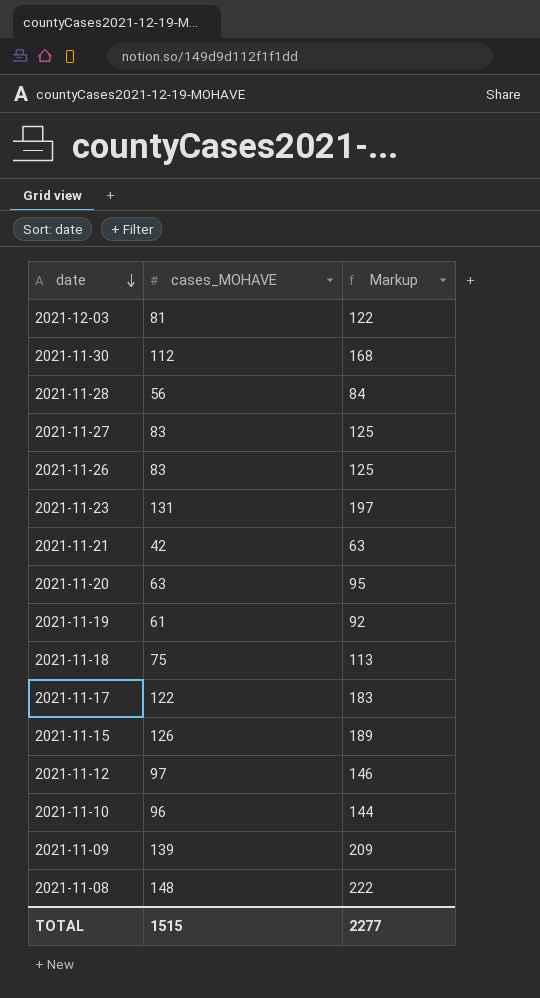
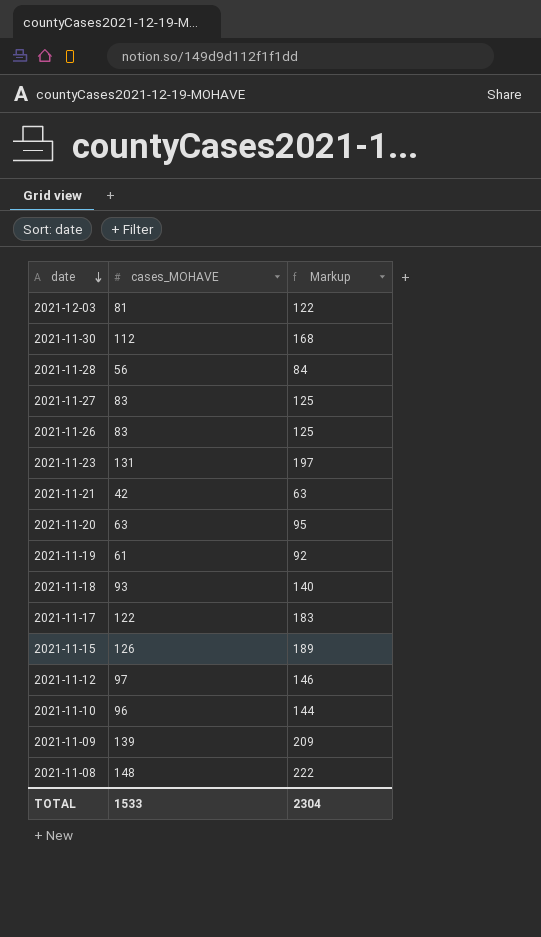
2021-11-18 | cases_MOHAVE: 75 -> 93
2021-11-18 | Markup: 113 -> 140
TOTAL | cases_MOHAVE: 1515 -> 1533
TOTAL | Markup: 2277 -> 2304

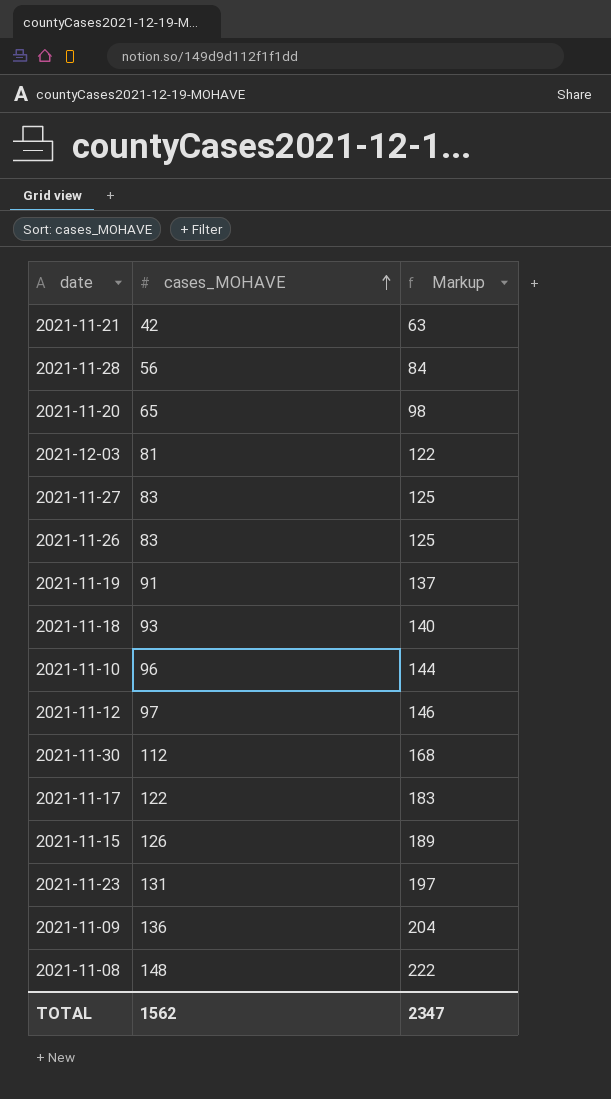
row order: date descending -> cases_MOHAVE ascending
2021-11-20 | cases_MOHAVE: 63 -> 65
2021-11-20 | Markup: 95 -> 98
2021-11-19 | cases_MOHAVE: 61 -> 91
2021-11-19 | Markup: 92 -> 137
2021-11-09 | cases_MOHAVE: 139 -> 136
2021-11-09 | Markup: 209 -> 204
TOTAL | cases_MOHAVE: 1533 -> 1562
TOTAL | Markup: 2304 -> 2347

